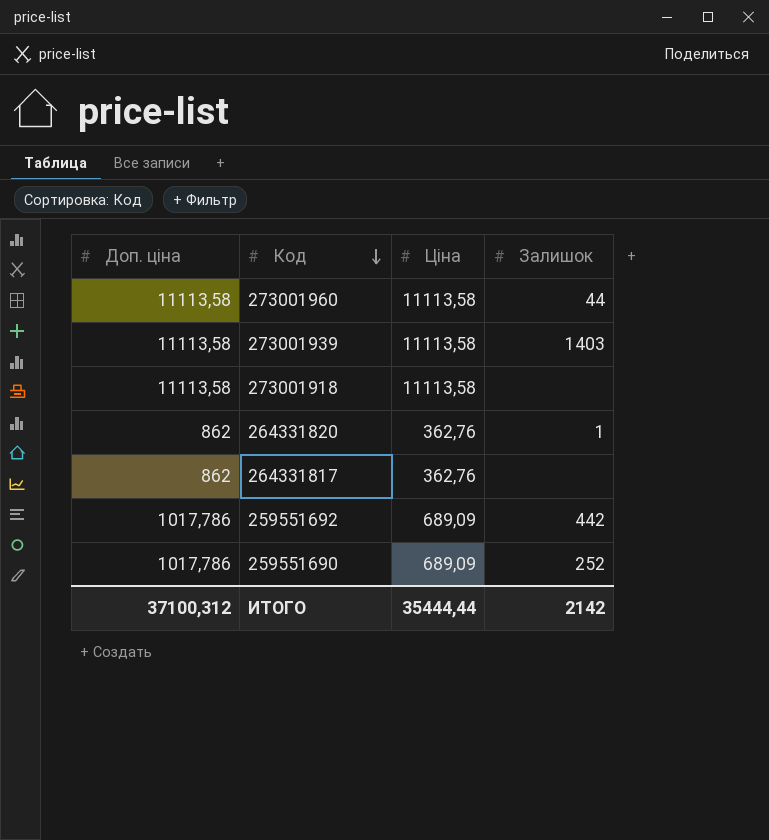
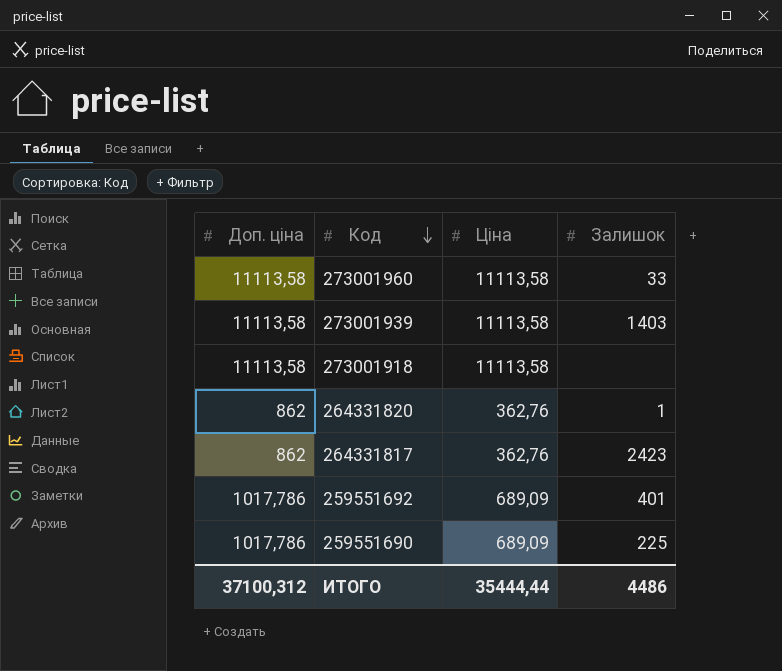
273001960 | Залишок: 44 -> 33
264331817 | Залишок: none -> 2423
259551692 | Залишок: 442 -> 401
259551690 | Залишок: 252 -> 225
ИТОГО | Залишок: 2142 -> 4486

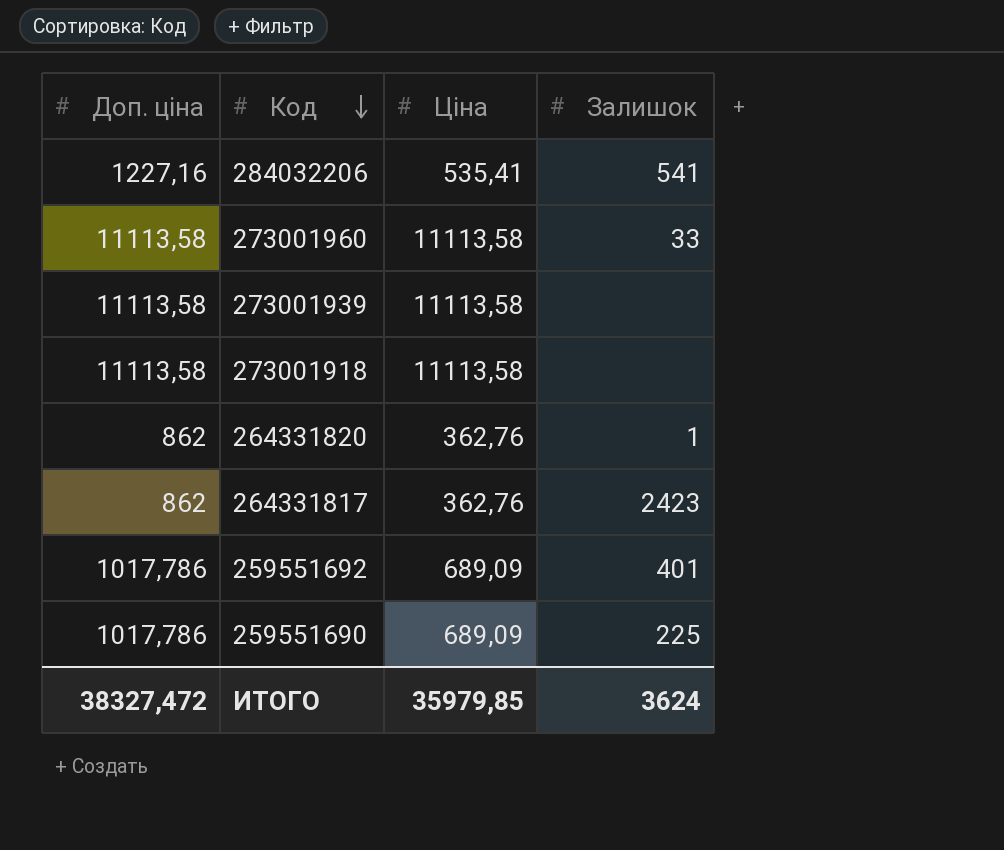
row 284032206: none -> 1227,16 | 535,41 | 541
273001939 | Залишок: 1403 -> none
ИТОГО | Доп. ціна: 37100,312 -> 38327,472
ИТОГО | Ціна: 35444,44 -> 35979,85
ИТОГО | Залишок: 4486 -> 3624

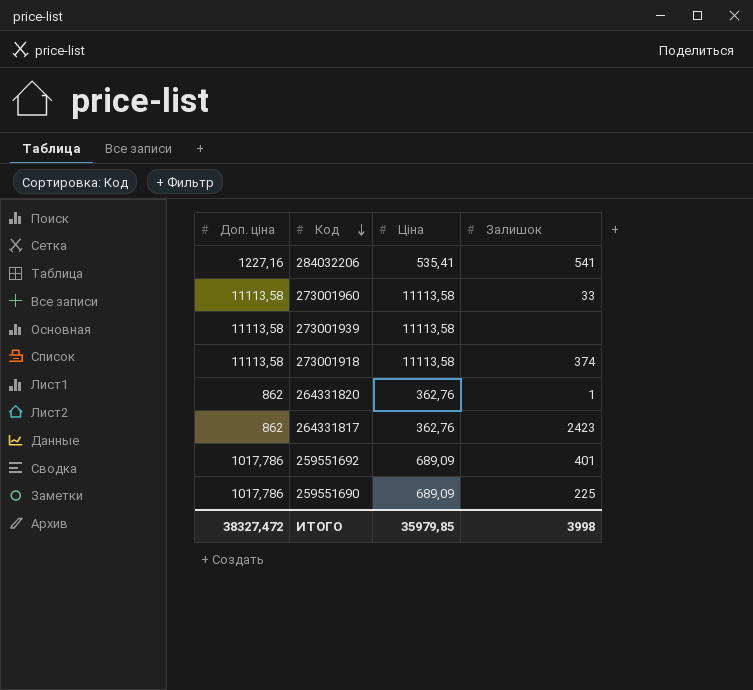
273001918 | Залишок: none -> 374
ИТОГО | Залишок: 3624 -> 3998

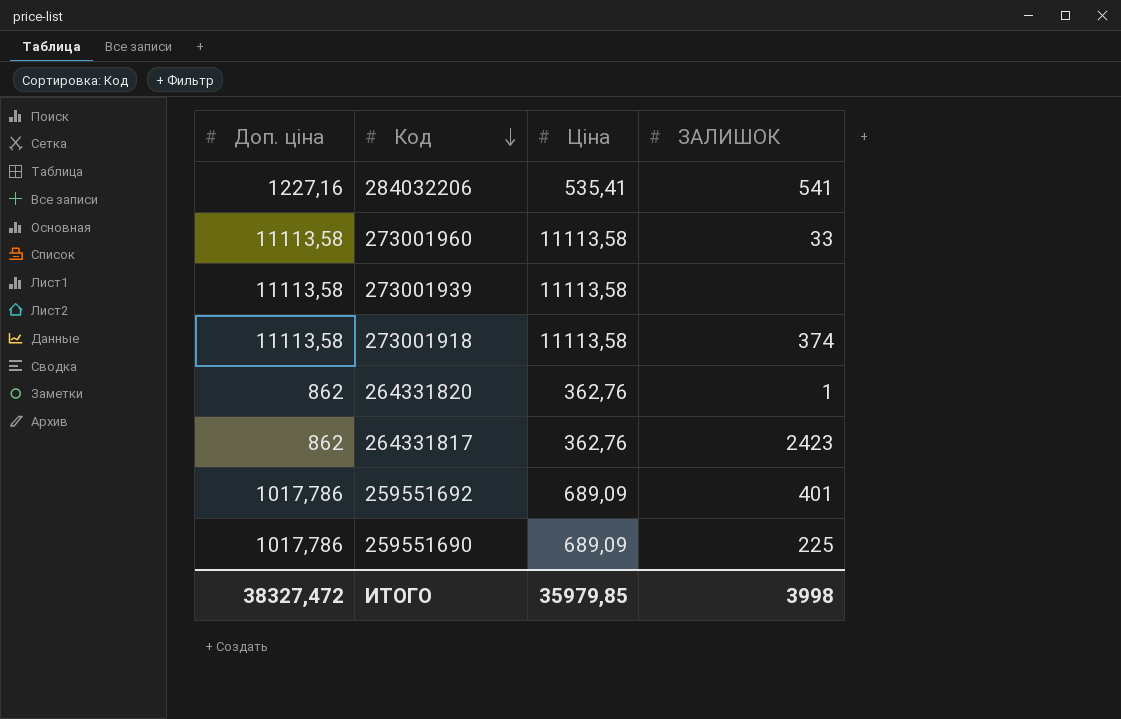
column name: Залишок -> ЗАЛИШОК

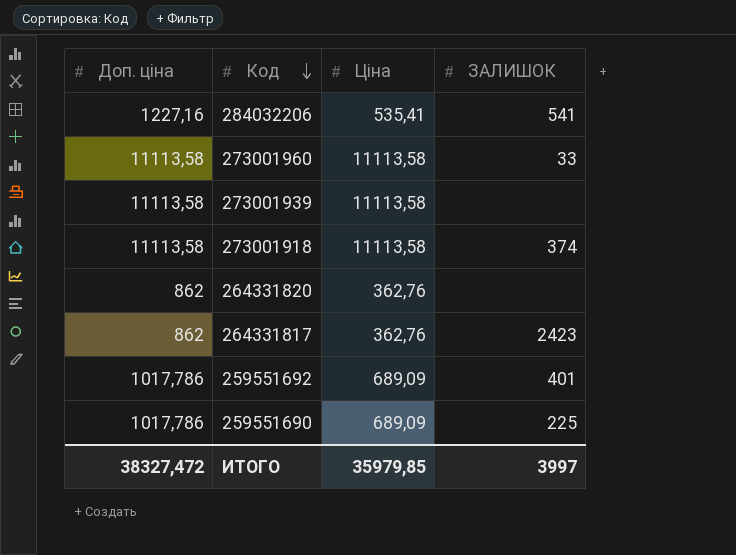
264331820 | ЗАЛИШОК: 1 -> none
ИТОГО | ЗАЛИШОК: 3998 -> 3997

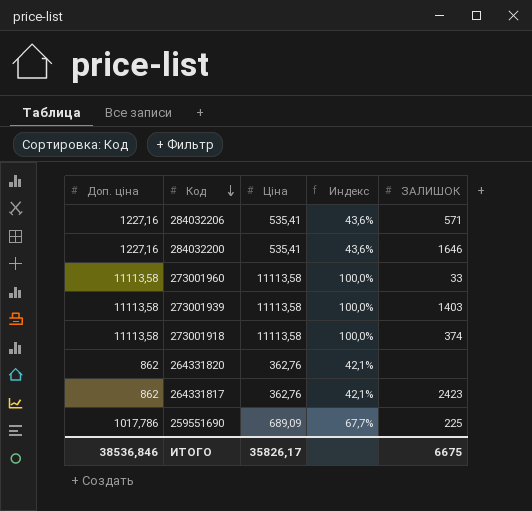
column Индекс | formula: none -> [Ціна] / [Доп. ціна]
row 259551692: 1017,786 | 689,09 | 401 -> none
284032206 | ЗАЛИШОК: 541 -> 571
row 284032200: none -> 1227,16 | 535,41 | 43,6% | 1646
273001939 | ЗАЛИШОК: none -> 1403
ИТОГО | Доп. ціна: 38327,472 -> 38536,846
ИТОГО | Ціна: 35979,85 -> 35826,17
ИТОГО | ЗАЛИШОК: 3997 -> 6675

